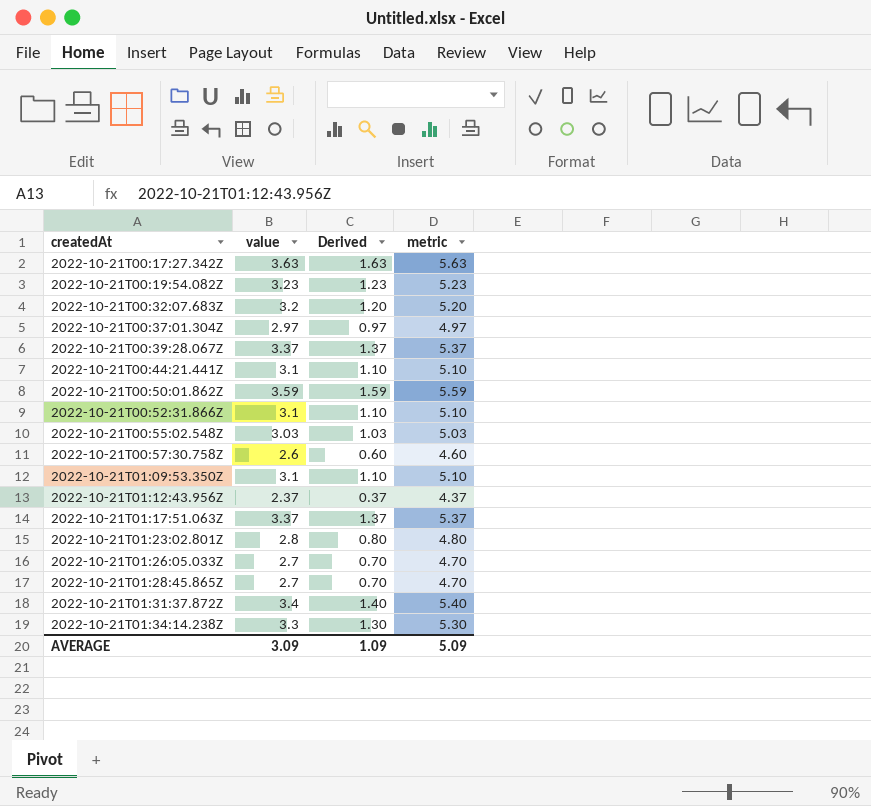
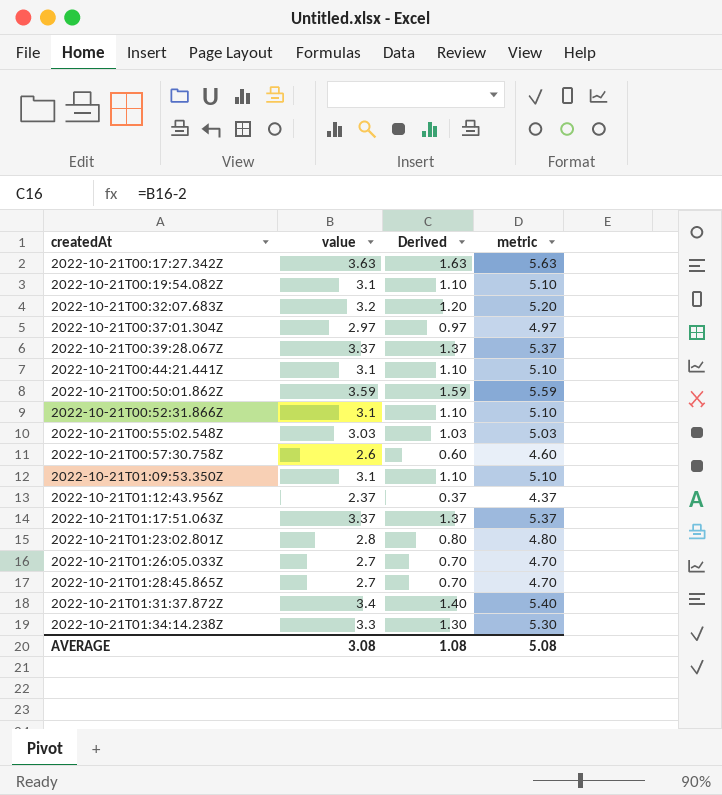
2022-10-21T00:19:54.082Z | value: 3.23 -> 3.1
2022-10-21T00:19:54.082Z | Derived: 1.23 -> 1.10
2022-10-21T00:19:54.082Z | metric: 5.23 -> 5.10
AVERAGE | value: 3.09 -> 3.08
AVERAGE | Derived: 1.09 -> 1.08
AVERAGE | metric: 5.09 -> 5.08

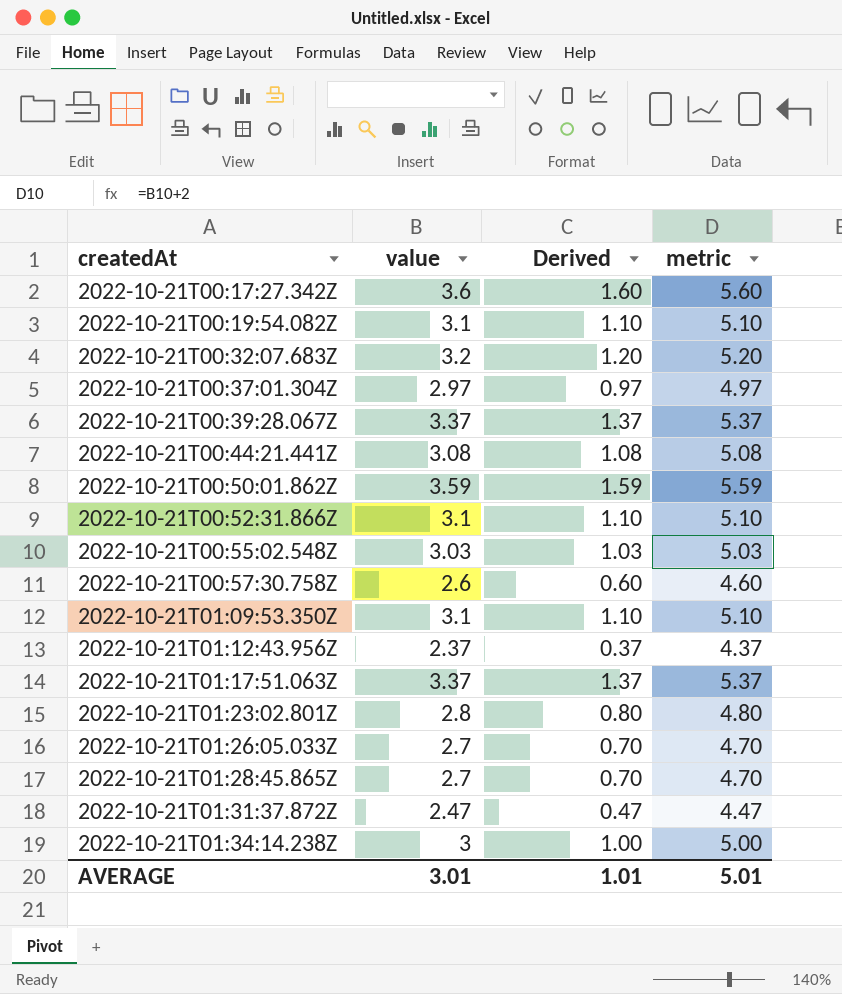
2022-10-21T00:17:27.342Z | value: 3.63 -> 3.6
2022-10-21T00:17:27.342Z | Derived: 1.63 -> 1.60
2022-10-21T00:17:27.342Z | metric: 5.63 -> 5.60
2022-10-21T00:44:21.441Z | value: 3.1 -> 3.08
2022-10-21T00:44:21.441Z | Derived: 1.10 -> 1.08
2022-10-21T00:44:21.441Z | metric: 5.10 -> 5.08
2022-10-21T01:31:37.872Z | value: 3.4 -> 2.47
2022-10-21T01:31:37.872Z | Derived: 1.40 -> 0.47
2022-10-21T01:31:37.872Z | metric: 5.40 -> 4.47
2022-10-21T01:34:14.238Z | value: 3.3 -> 3
2022-10-21T01:34:14.238Z | Derived: 1.30 -> 1.00
2022-10-21T01:34:14.238Z | metric: 5.30 -> 5.00
AVERAGE | value: 3.08 -> 3.01
AVERAGE | Derived: 1.08 -> 1.01
AVERAGE | metric: 5.08 -> 5.01

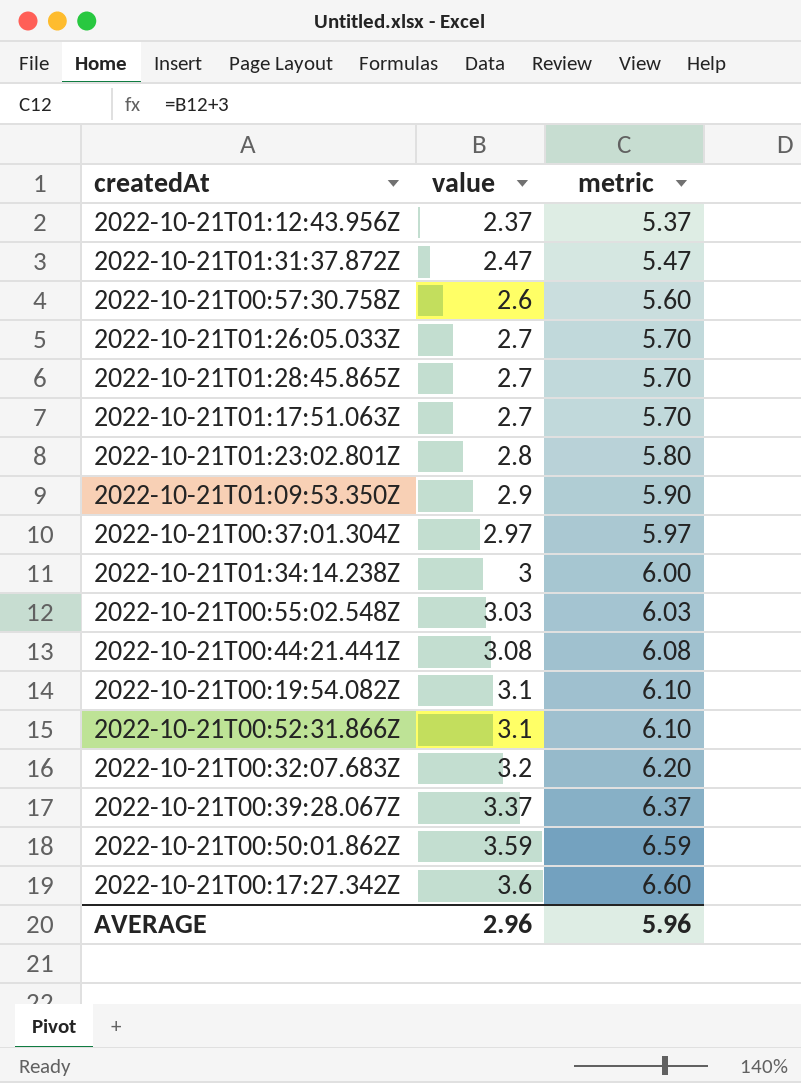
row order: createdAt ascending -> value ascending
column Derived | formula: [value] - 2 -> none
column metric | formula: [value] + 2 -> [value] + 3
2022-10-21T01:17:51.063Z | value: 3.37 -> 2.7
2022-10-21T01:09:53.350Z | value: 3.1 -> 2.9
AVERAGE | value: 3.01 -> 2.96
AVERAGE | metric: 5.01 -> 5.96

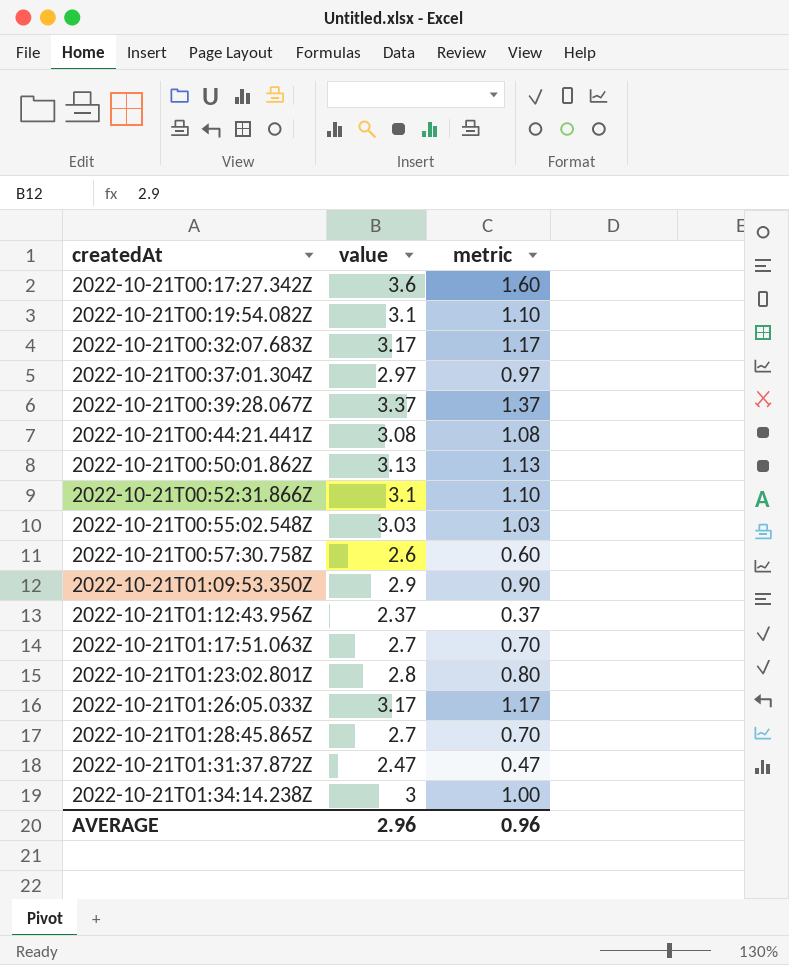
row order: value ascending -> createdAt ascending
column metric | formula: [value] + 3 -> [value] - 2
2022-10-21T00:32:07.683Z | value: 3.2 -> 3.17
2022-10-21T00:50:01.862Z | value: 3.59 -> 3.13
2022-10-21T01:26:05.033Z | value: 2.7 -> 3.17
AVERAGE | metric: 5.96 -> 0.96

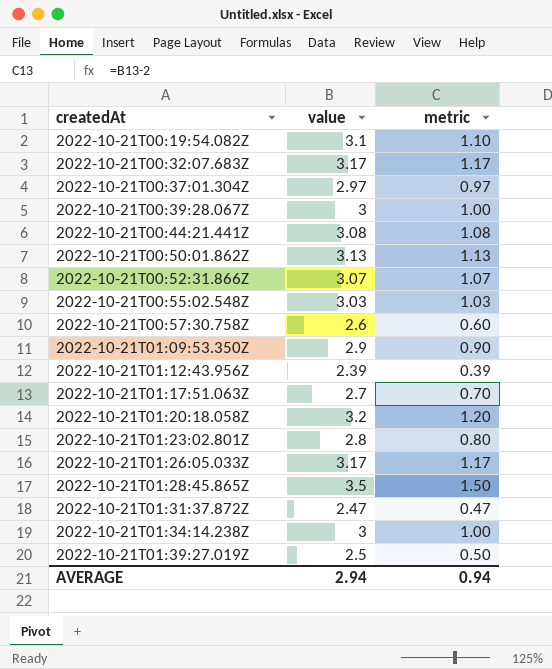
row 2022-10-21T00:17:27.342Z: 3.6 | 1.60 -> none
2022-10-21T00:39:28.067Z | value: 3.37 -> 3
2022-10-21T00:39:28.067Z | metric: 1.37 -> 1.00
2022-10-21T00:52:31.866Z | value: 3.1 -> 3.07
2022-10-21T00:52:31.866Z | metric: 1.10 -> 1.07
2022-10-21T01:12:43.956Z | value: 2.37 -> 2.39
2022-10-21T01:12:43.956Z | metric: 0.37 -> 0.39
row 2022-10-21T01:20:18.058Z: none -> 3.2 | 1.20
2022-10-21T01:28:45.865Z | value: 2.7 -> 3.5
2022-10-21T01:28:45.865Z | metric: 0.70 -> 1.50
row 2022-10-21T01:39:27.019Z: none -> 2.5 | 0.50
AVERAGE | value: 2.96 -> 2.94
AVERAGE | metric: 0.96 -> 0.94

